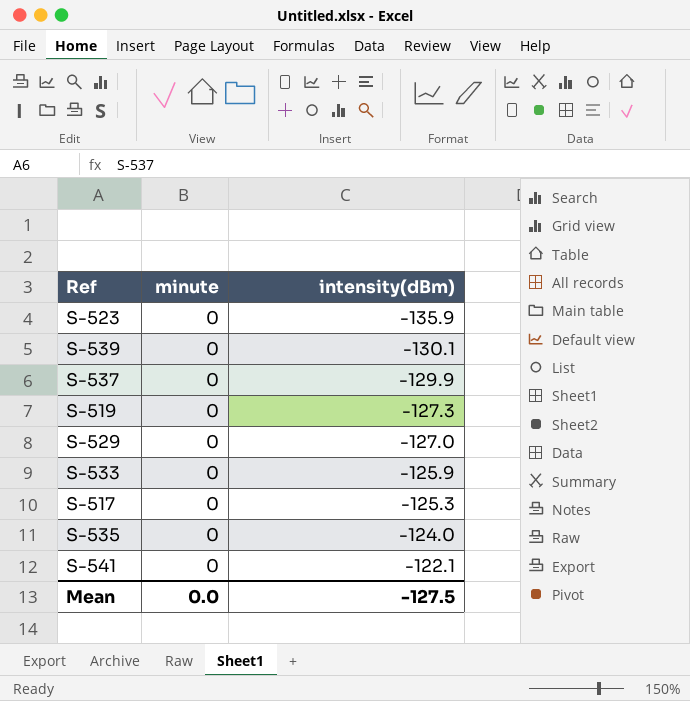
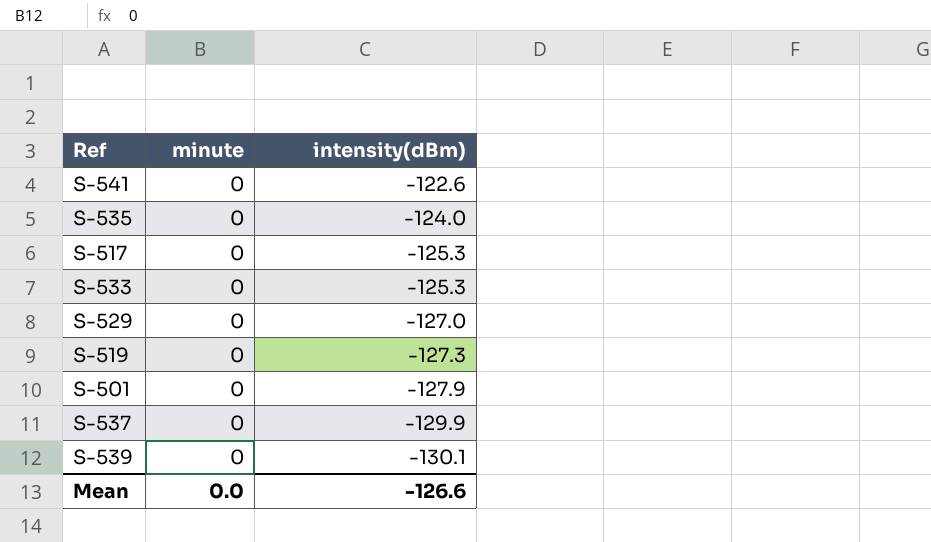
row order: intensity(dBm) ascending -> intensity(dBm) descending
row S-523: 0 | -135.9 -> none
S-541 | intensity(dBm): -122.1 -> -122.6
S-533 | intensity(dBm): -125.9 -> -125.3
row S-501: none -> 0 | -127.9
Mean | intensity(dBm): -127.5 -> -126.6

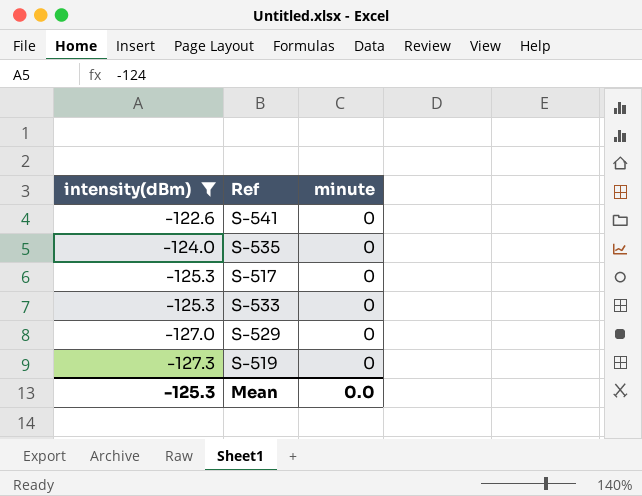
filter: none -> intensity(dBm) >= -127.3
column intensity(dBm) | position: 3 -> 1
Mean | intensity(dBm): -126.6 -> -125.3

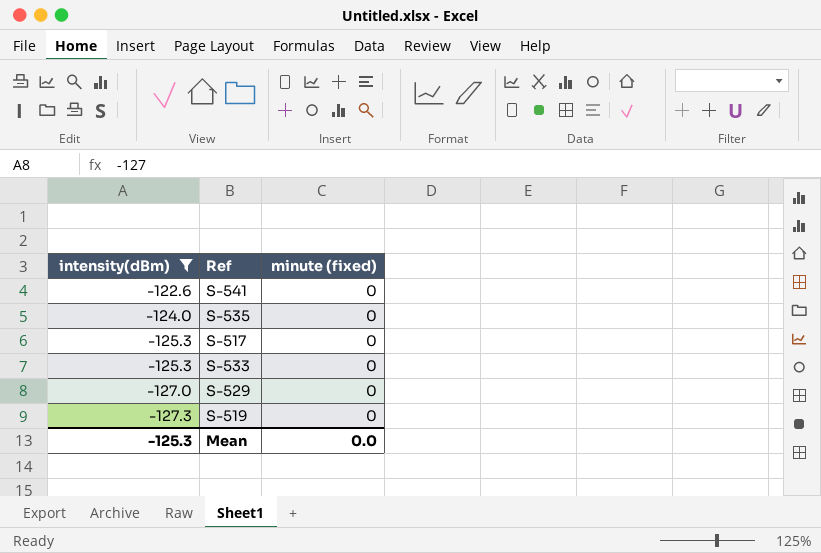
column name: minute -> minute (fixed)

